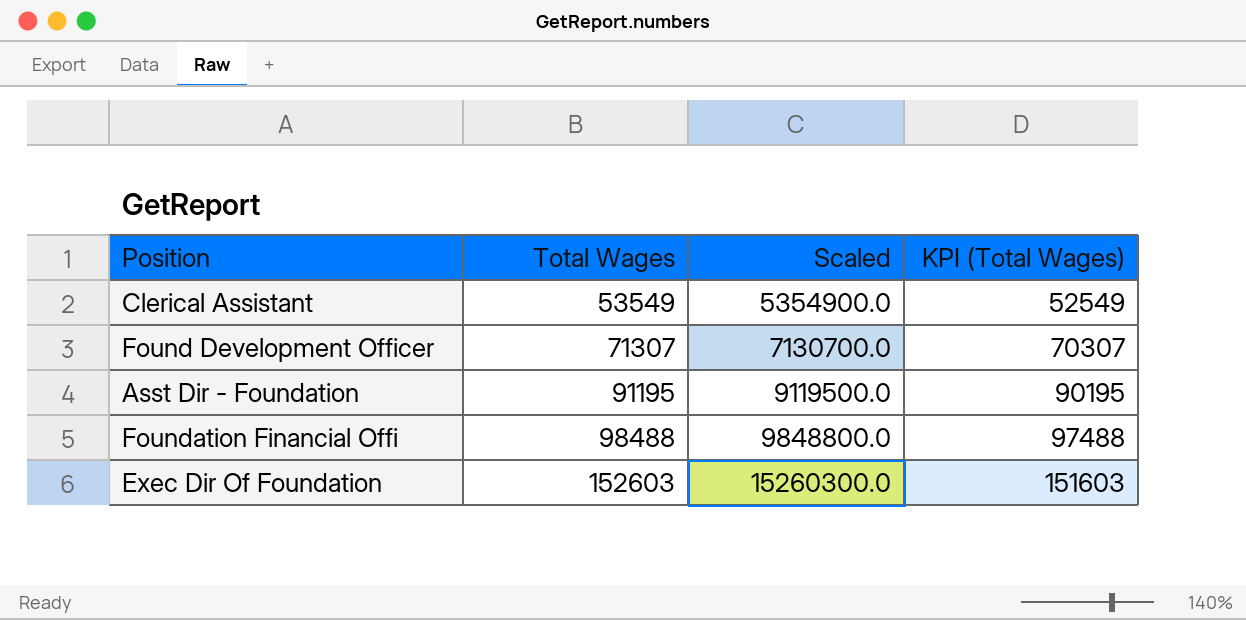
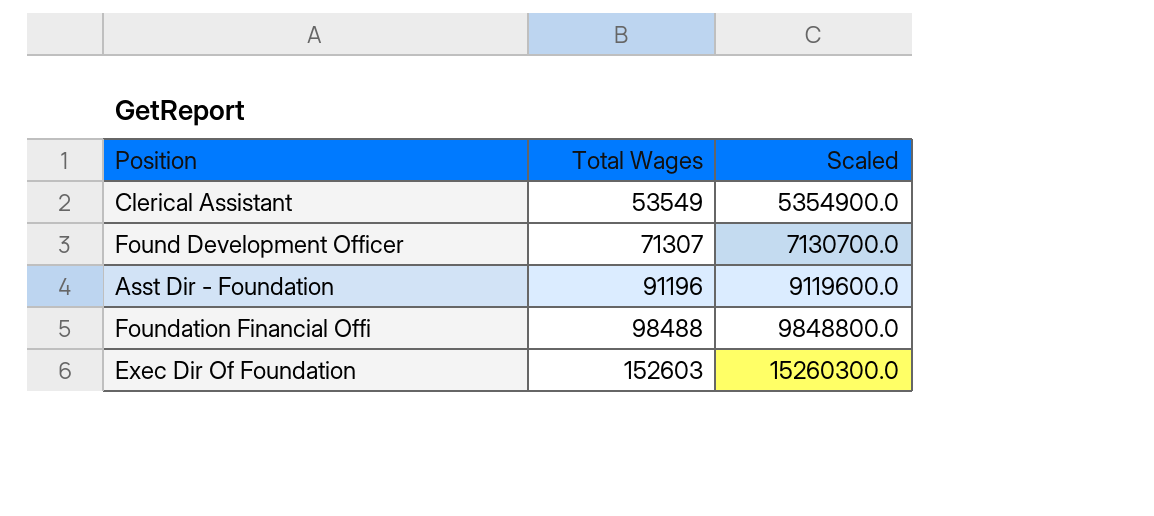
column KPI (Total Wages) | formula: [Total Wages] - 1000 -> none
Asst Dir - Foundation | Total Wages: 91195 -> 91196
Asst Dir - Foundation | Scaled: 9119500.0 -> 9119600.0

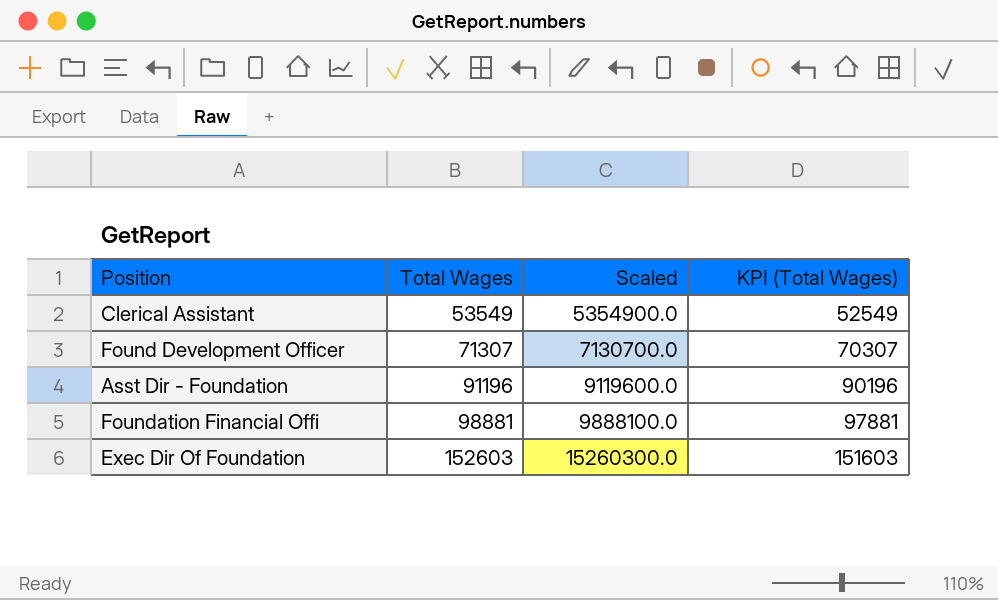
column KPI (Total Wages) | formula: none -> [Total Wages] - 1000
Foundation Financial Offi | Total Wages: 98488 -> 98881
Foundation Financial Offi | Scaled: 9848800.0 -> 9888100.0

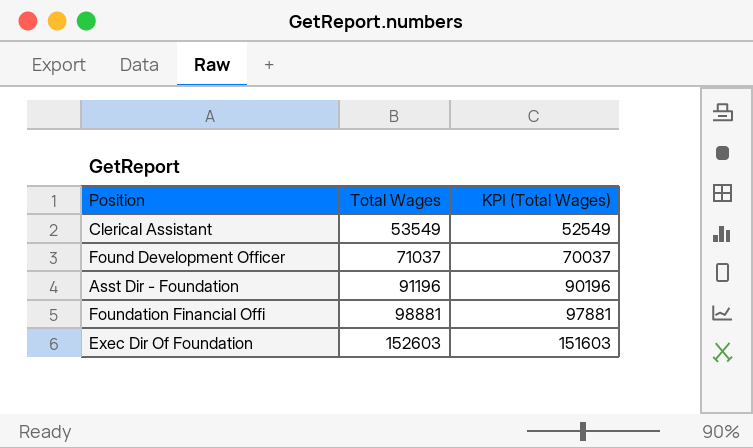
column Scaled | formula: [Total Wages] * 100 -> none
Found Development Officer | Total Wages: 71307 -> 71037
Found Development Officer | KPI (Total Wages): 70307 -> 70037

